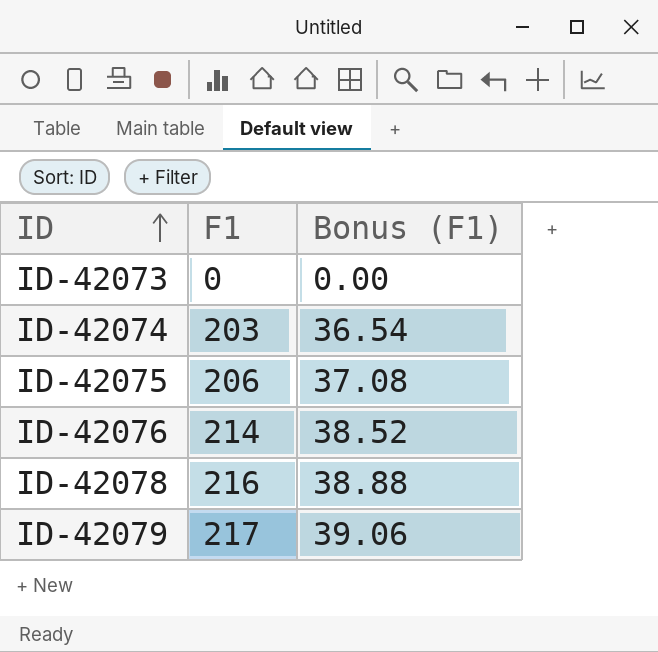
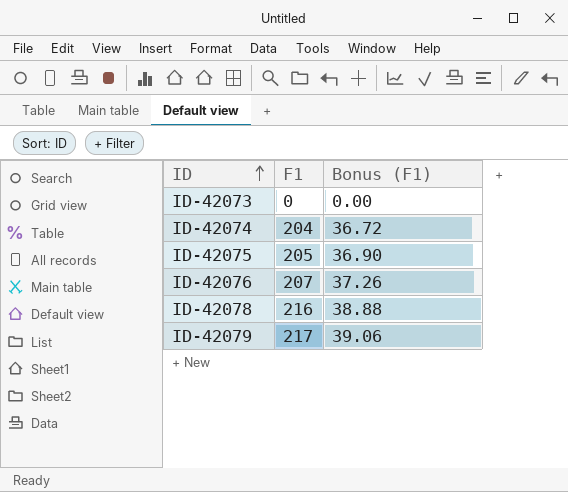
ID-42074 | F1: 203 -> 204
ID-42074 | Bonus (F1): 36.54 -> 36.72
ID-42075 | F1: 206 -> 205
ID-42075 | Bonus (F1): 37.08 -> 36.90
ID-42076 | F1: 214 -> 207
ID-42076 | Bonus (F1): 38.52 -> 37.26

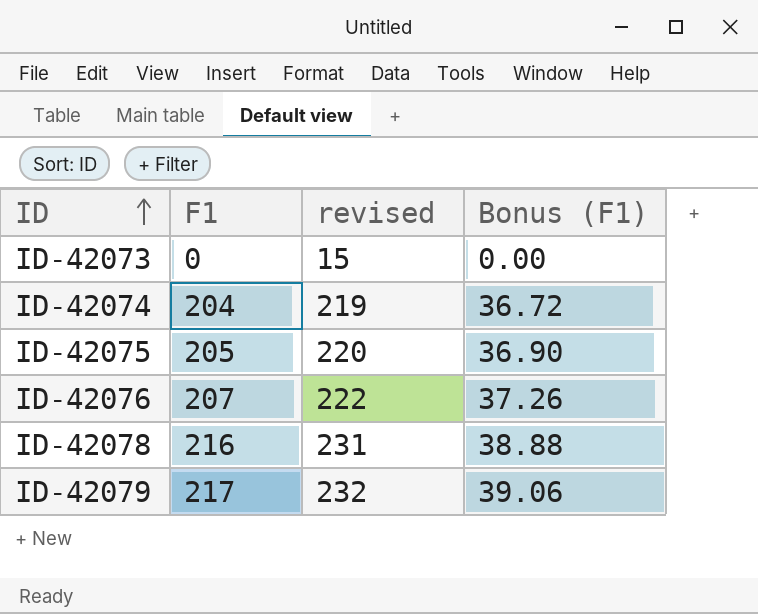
column revised | formula: none -> [F1] + 15

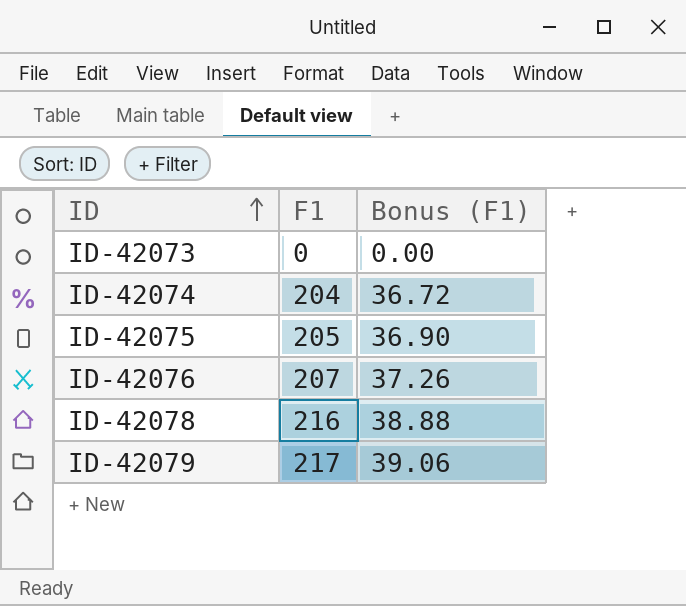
column revised | formula: [F1] + 15 -> none

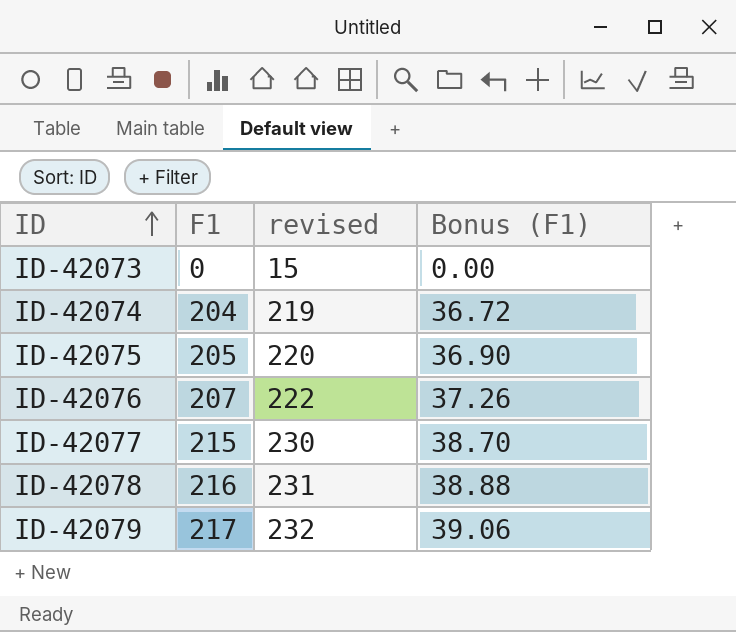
column revised | formula: none -> [F1] + 15
row ID-42077: none -> 215 | 230 | 38.70

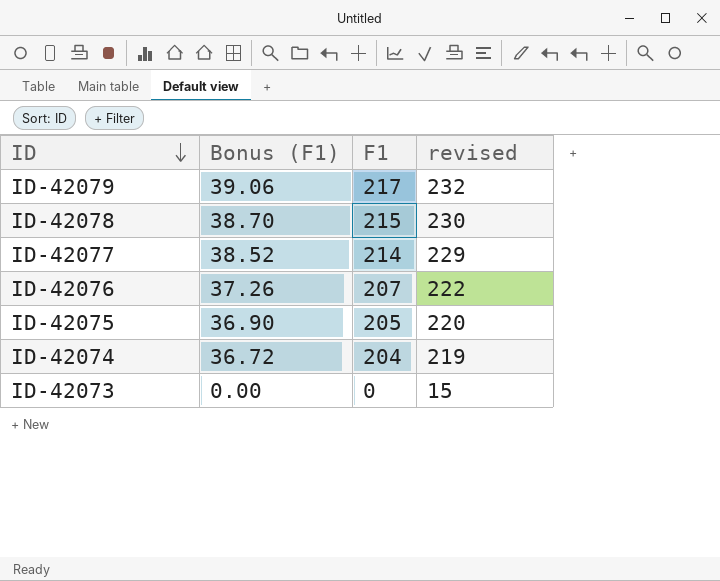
row order: ID ascending -> ID descending
column Bonus (F1) | position: 4 -> 2
ID-42078 | Bonus (F1): 38.88 -> 38.70
ID-42078 | F1: 216 -> 215
ID-42078 | revised: 231 -> 230
ID-42077 | Bonus (F1): 38.70 -> 38.52
ID-42077 | F1: 215 -> 214
ID-42077 | revised: 230 -> 229

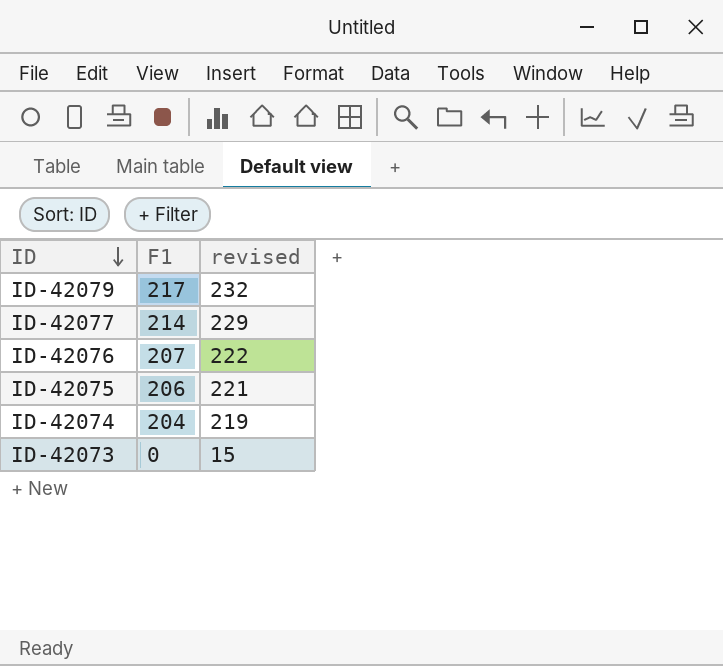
column Bonus (F1) | formula: [F1] * 0.18 -> none
row ID-42078: 38.70 | 215 | 230 -> none
ID-42075 | F1: 205 -> 206
ID-42075 | revised: 220 -> 221

